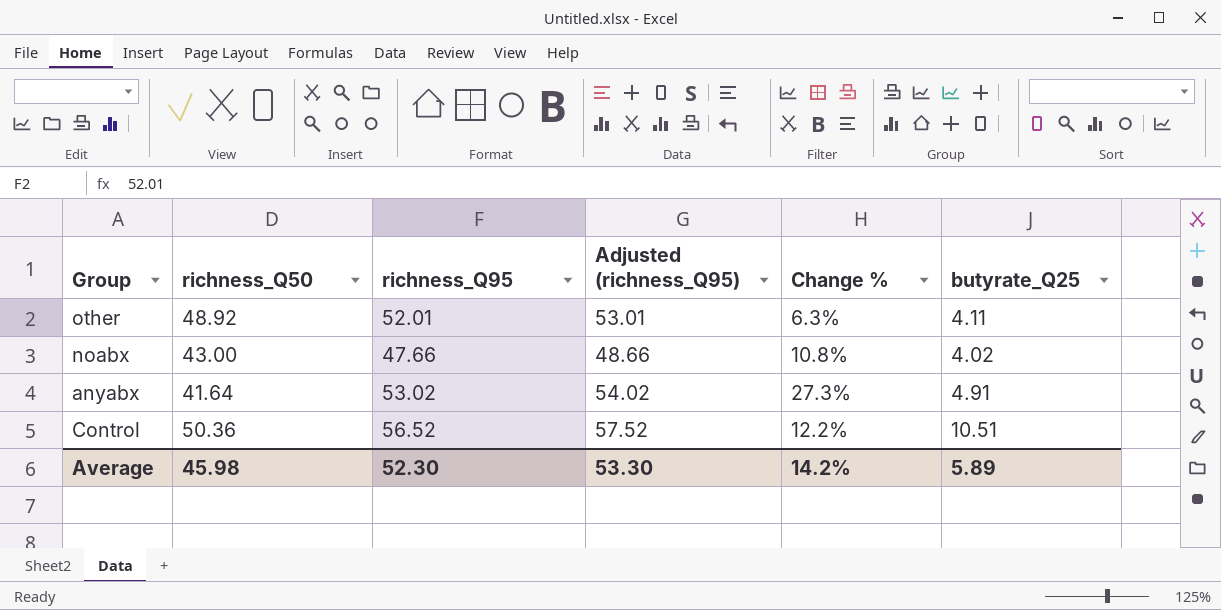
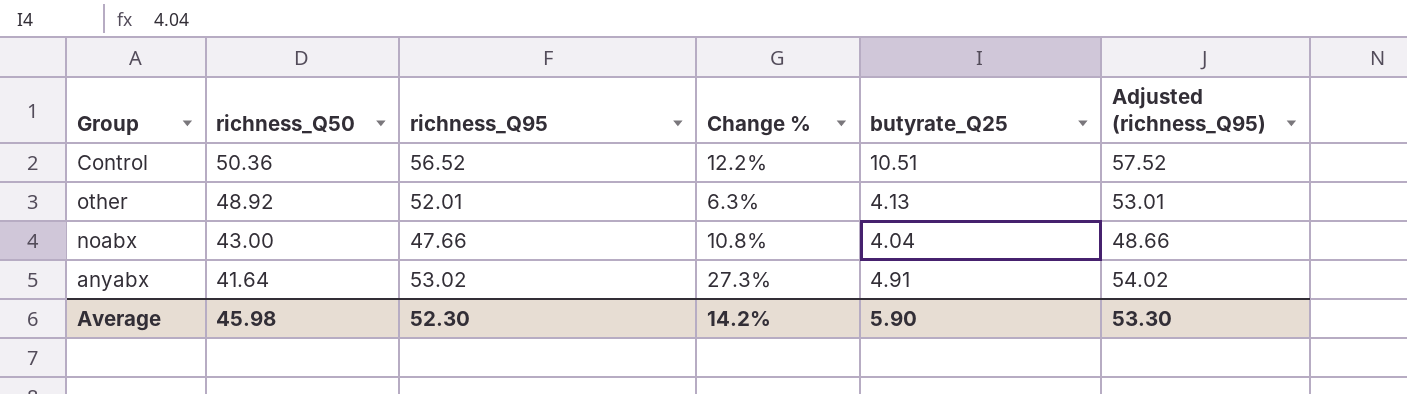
row order: none -> richness_Q50 descending
column Adjusted (richness_Q95) | position: 4 -> 6
other | butyrate_Q25: 4.11 -> 4.13
noabx | butyrate_Q25: 4.02 -> 4.04
Average | butyrate_Q25: 5.89 -> 5.90

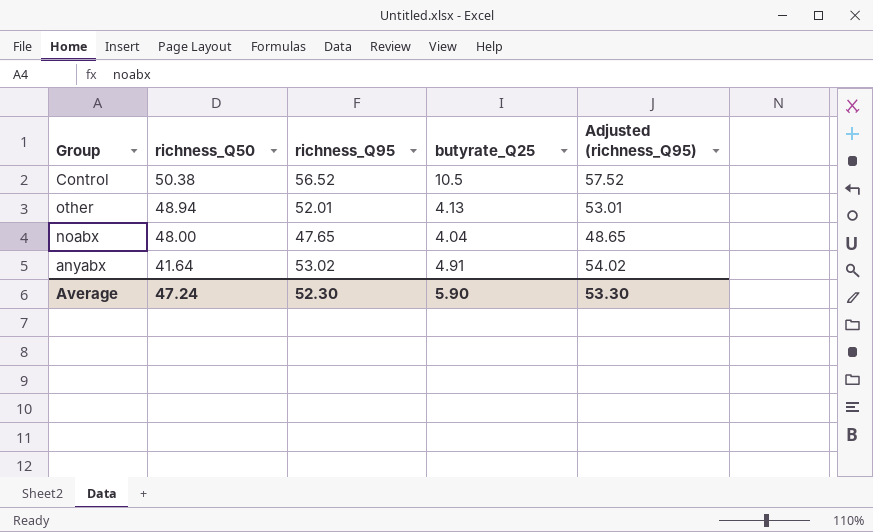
column Change % | formula: ([richness_Q95] - [richness_Q50]) / [richness_Q50] -> none
Control | richness_Q50: 50.36 -> 50.38
Control | butyrate_Q25: 10.51 -> 10.5
other | richness_Q50: 48.92 -> 48.94
noabx | richness_Q50: 43.00 -> 48.00
noabx | richness_Q95: 47.66 -> 47.65
noabx | Adjusted (richness_Q95): 48.66 -> 48.65
Average | richness_Q50: 45.98 -> 47.24

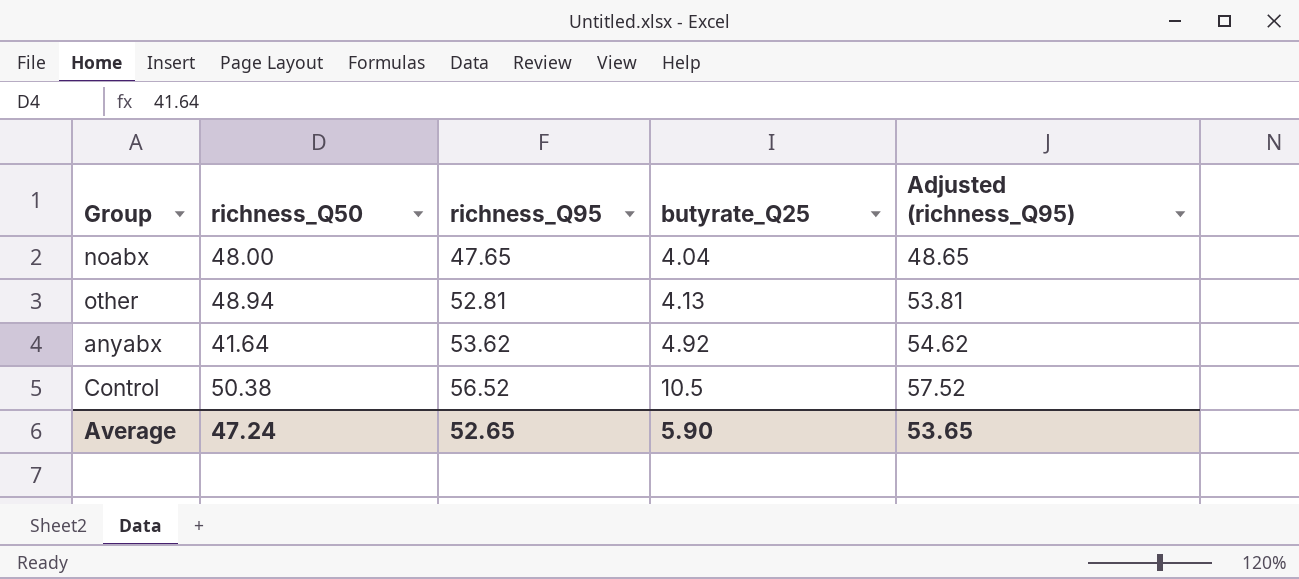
row order: richness_Q50 descending -> richness_Q95 ascending
other | richness_Q95: 52.01 -> 52.81
other | Adjusted (richness_Q95): 53.01 -> 53.81
anyabx | richness_Q95: 53.02 -> 53.62
anyabx | butyrate_Q25: 4.91 -> 4.92
anyabx | Adjusted (richness_Q95): 54.02 -> 54.62
Average | richness_Q95: 52.30 -> 52.65
Average | Adjusted (richness_Q95): 53.30 -> 53.65

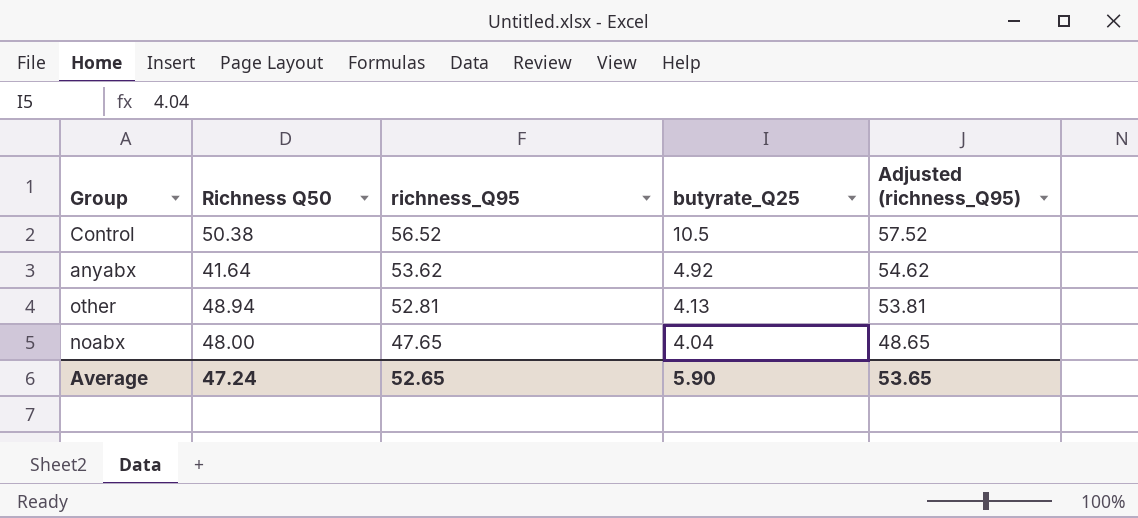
row order: richness_Q95 ascending -> richness_Q95 descending
column name: richness_Q50 -> Richness Q50

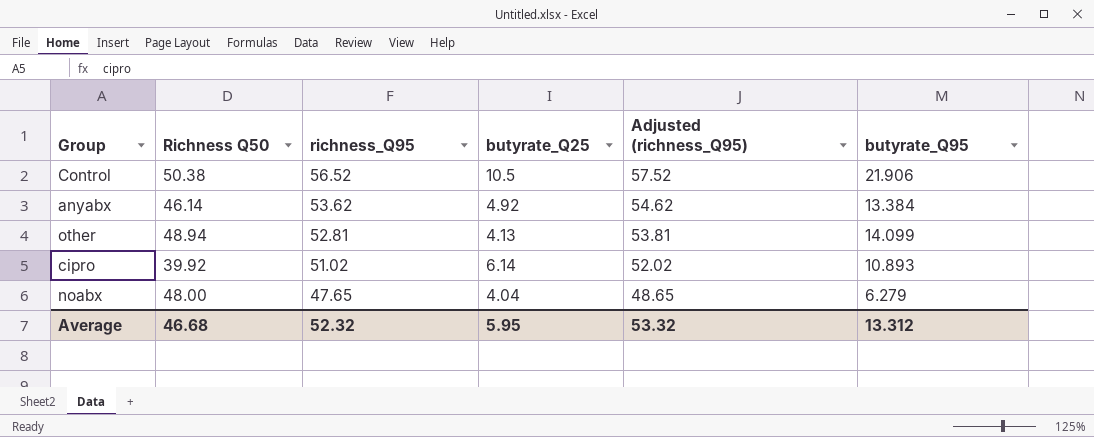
column butyrate_Q95 | position: none -> 6
anyabx | Richness Q50: 41.64 -> 46.14
row cipro: none -> 39.92 | 51.02 | 6.14 | 52.02 | 10.893
Average | Richness Q50: 47.24 -> 46.68
Average | richness_Q95: 52.65 -> 52.32
Average | butyrate_Q25: 5.90 -> 5.95
Average | Adjusted (richness_Q95): 53.65 -> 53.32

